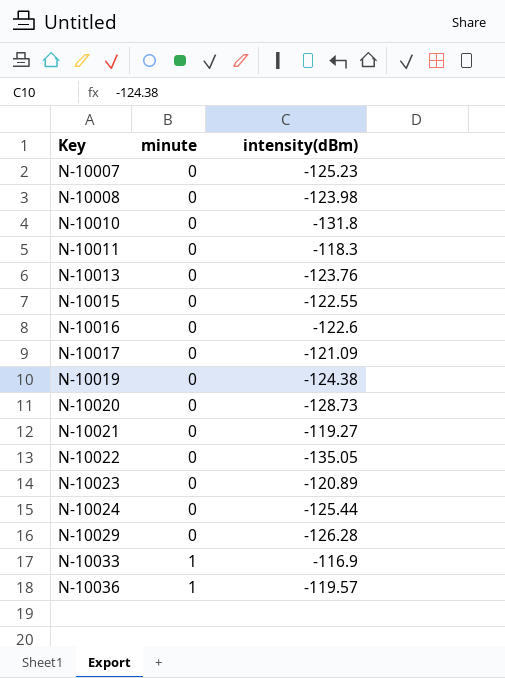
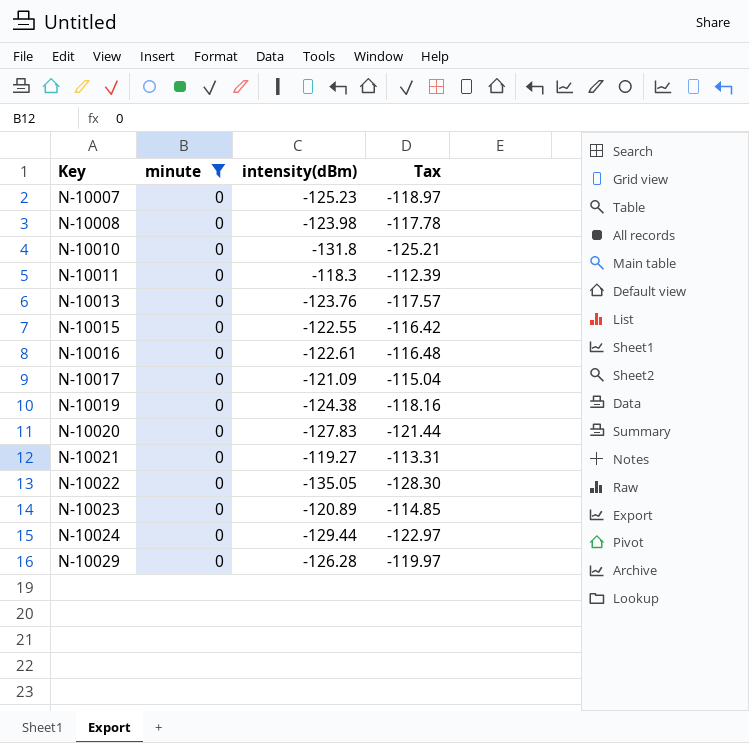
filter: none -> minute = 0
column Tax | formula: none -> [intensity(dBm)] * 0.95
N-10016 | intensity(dBm): -122.6 -> -122.61
N-10020 | intensity(dBm): -128.73 -> -127.83
N-10024 | intensity(dBm): -125.44 -> -129.44

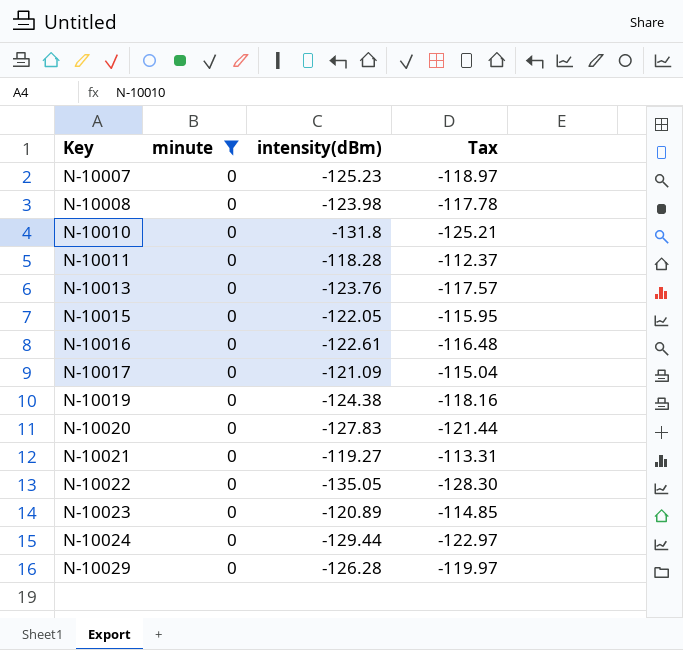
N-10011 | intensity(dBm): -118.3 -> -118.28
N-10011 | Tax: -112.39 -> -112.37
N-10015 | intensity(dBm): -122.55 -> -122.05
N-10015 | Tax: -116.42 -> -115.95

